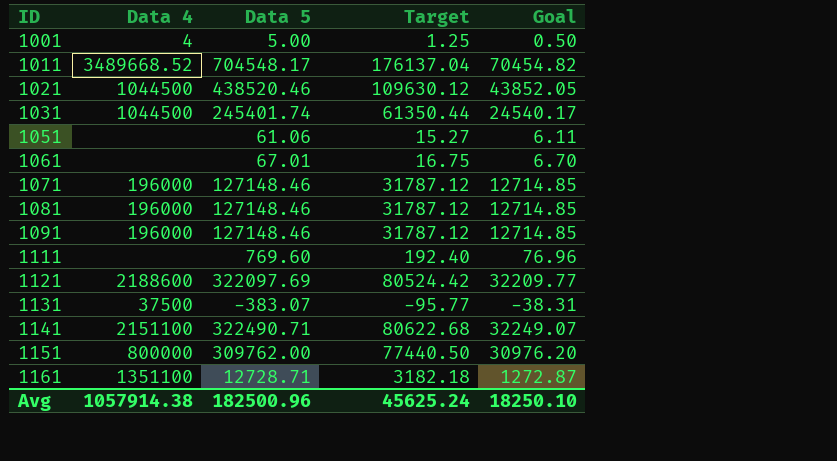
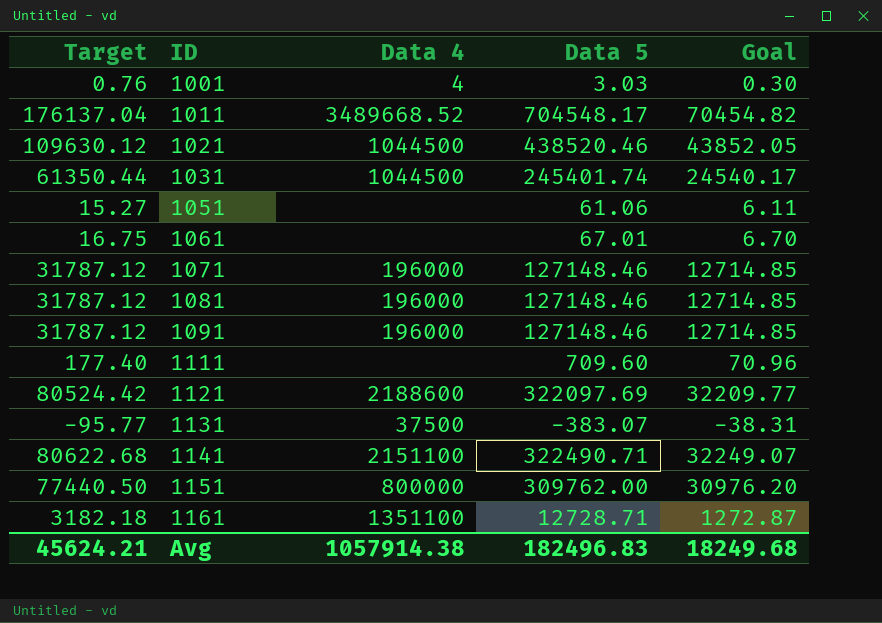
column Target | position: 4 -> 1
1001 | Target: 1.25 -> 0.76
1001 | Data 5: 5.00 -> 3.03
1001 | Goal: 0.50 -> 0.30
1111 | Target: 192.40 -> 177.40
1111 | Data 5: 769.60 -> 709.60
1111 | Goal: 76.96 -> 70.96
Avg | Target: 45625.24 -> 45624.21
Avg | Data 5: 182500.96 -> 182496.83
Avg | Goal: 18250.10 -> 18249.68

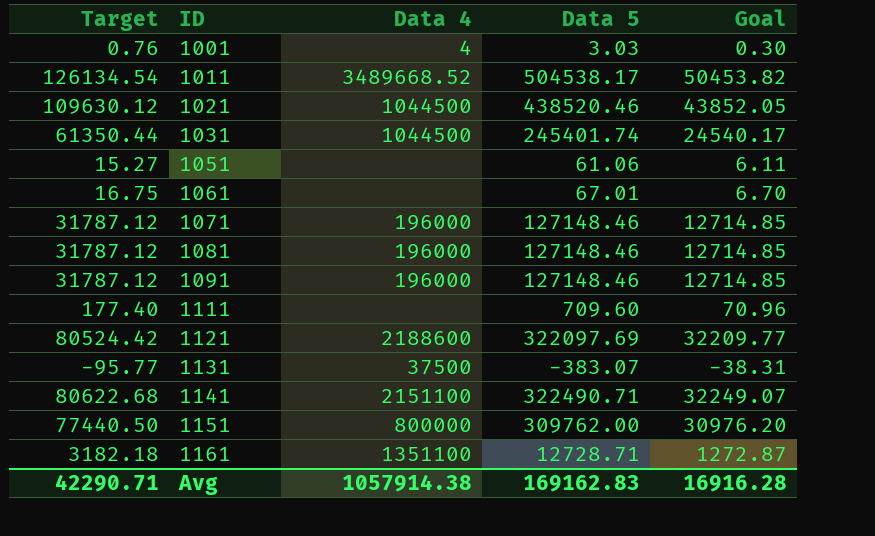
1011 | Target: 176137.04 -> 126134.54
1011 | Data 5: 704548.17 -> 504538.17
1011 | Goal: 70454.82 -> 50453.82
Avg | Target: 45624.21 -> 42290.71
Avg | Data 5: 182496.83 -> 169162.83
Avg | Goal: 18249.68 -> 16916.28

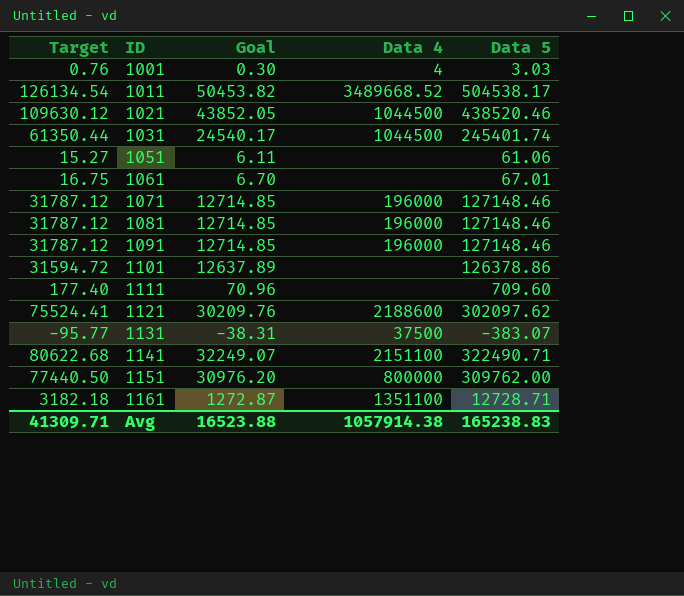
column Goal | position: 5 -> 3
row 1101: none -> 31594.72 | 12637.89 | none | 126378.86
1121 | Target: 80524.42 -> 75524.41
1121 | Goal: 32209.77 -> 30209.76
1121 | Data 5: 322097.69 -> 302097.62
Avg | Target: 42290.71 -> 41309.71
Avg | Goal: 16916.28 -> 16523.88
Avg | Data 5: 169162.83 -> 165238.83

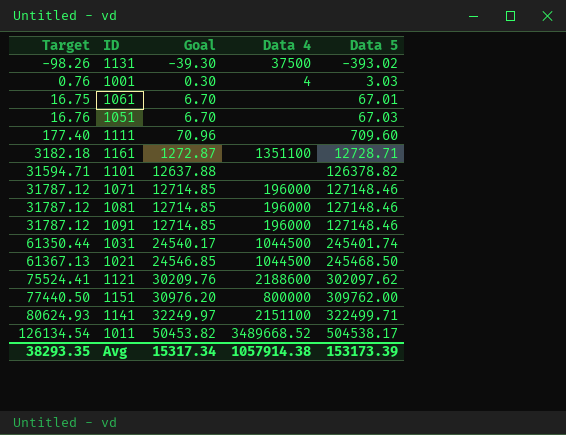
row order: ID ascending -> Target ascending
1131 | Target: -95.77 -> -98.26
1131 | Goal: -38.31 -> -39.30
1131 | Data 5: -383.07 -> -393.02
1051 | Target: 15.27 -> 16.76
1051 | Goal: 6.11 -> 6.70
1051 | Data 5: 61.06 -> 67.03
1101 | Target: 31594.72 -> 31594.71
1101 | Goal: 12637.89 -> 12637.88
1101 | Data 5: 126378.86 -> 126378.82
1021 | Target: 109630.12 -> 61367.13
1021 | Goal: 43852.05 -> 24546.85
1021 | Data 5: 438520.46 -> 245468.50
1141 | Target: 80622.68 -> 80624.93
1141 | Goal: 32249.07 -> 32249.97
1141 | Data 5: 322490.71 -> 322499.71
Avg | Target: 41309.71 -> 38293.35
Avg | Goal: 16523.88 -> 15317.34
Avg | Data 5: 165238.83 -> 153173.39

